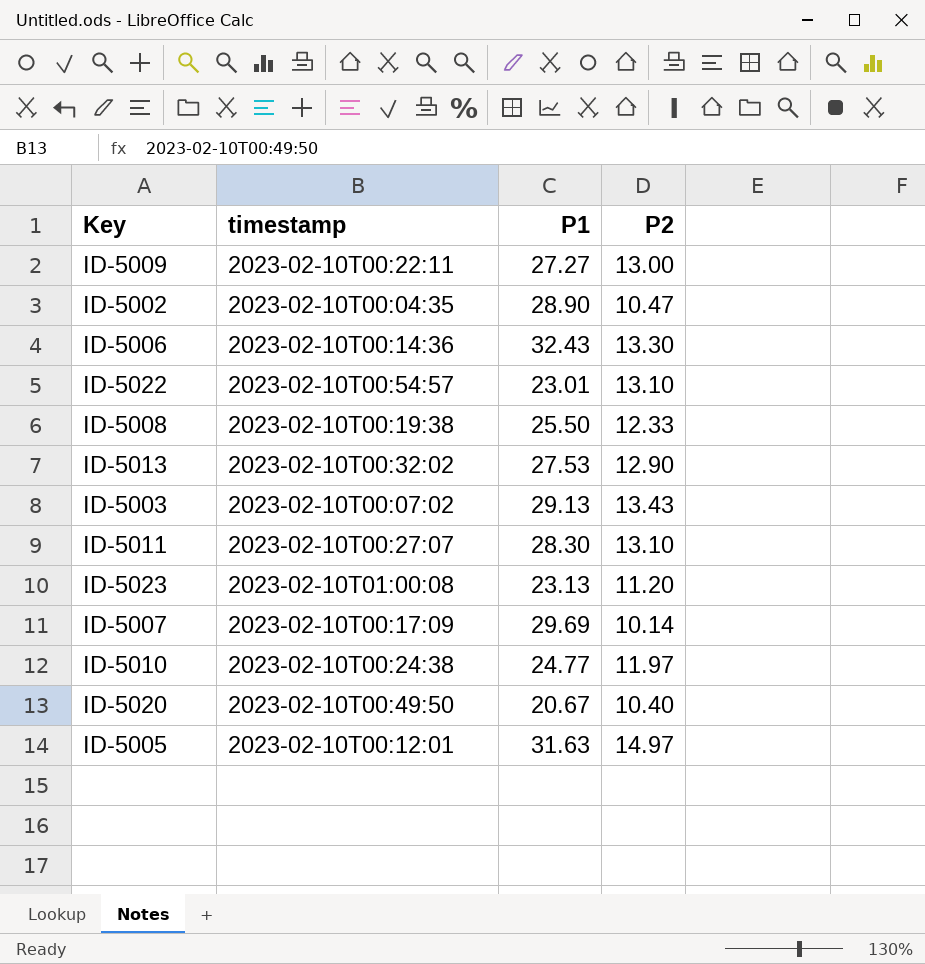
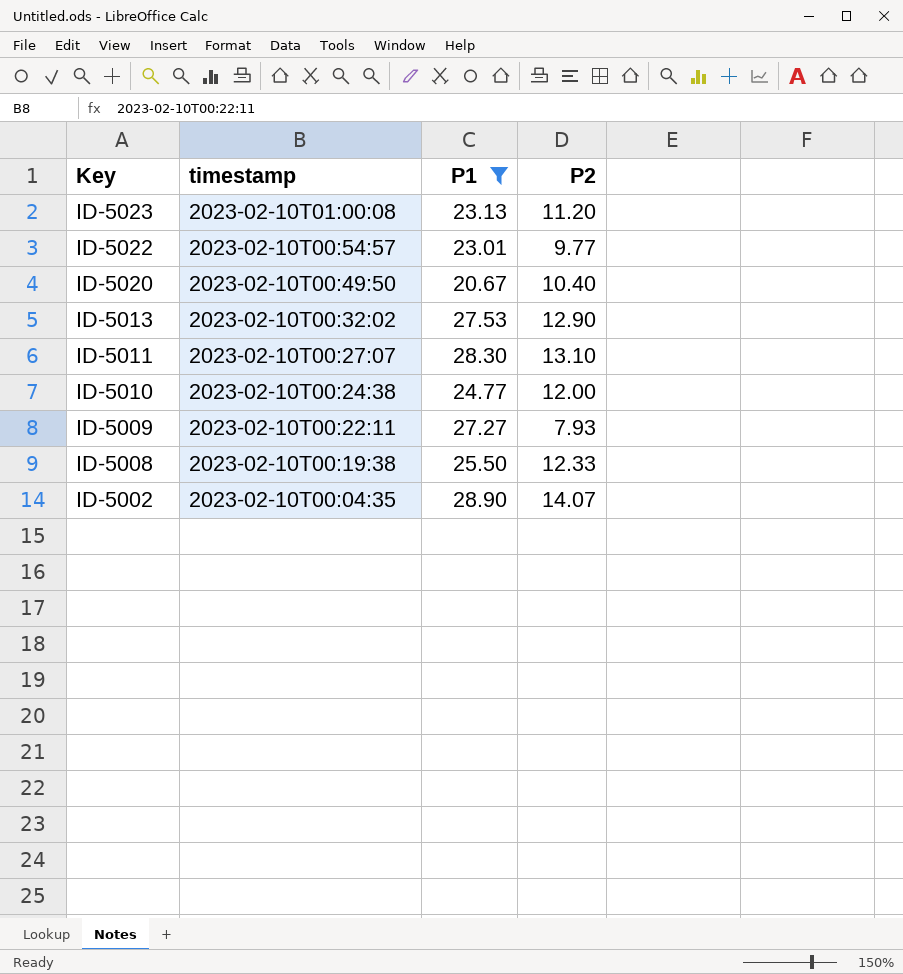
filter: none -> P1 <= 28.90
row order: none -> Key descending
ID-5022 | P2: 13.10 -> 9.77
ID-5010 | P2: 11.97 -> 12.00
ID-5009 | P2: 13.00 -> 7.93
ID-5002 | P2: 10.47 -> 14.07

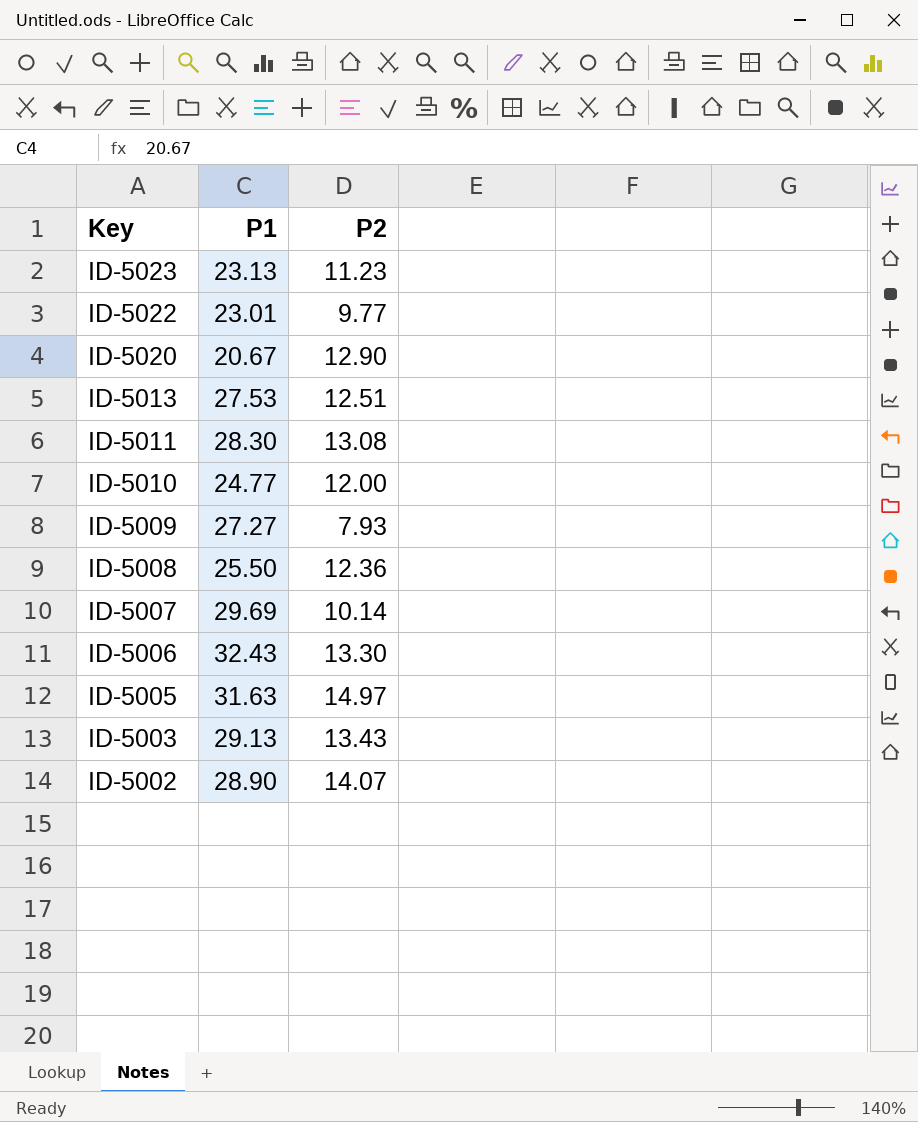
filter: P1 <= 28.90 -> none
column timestamp | position: 2 -> none
ID-5023 | P2: 11.20 -> 11.23
ID-5020 | P2: 10.40 -> 12.90
ID-5013 | P2: 12.90 -> 12.51
ID-5011 | P2: 13.10 -> 13.08
ID-5008 | P2: 12.33 -> 12.36

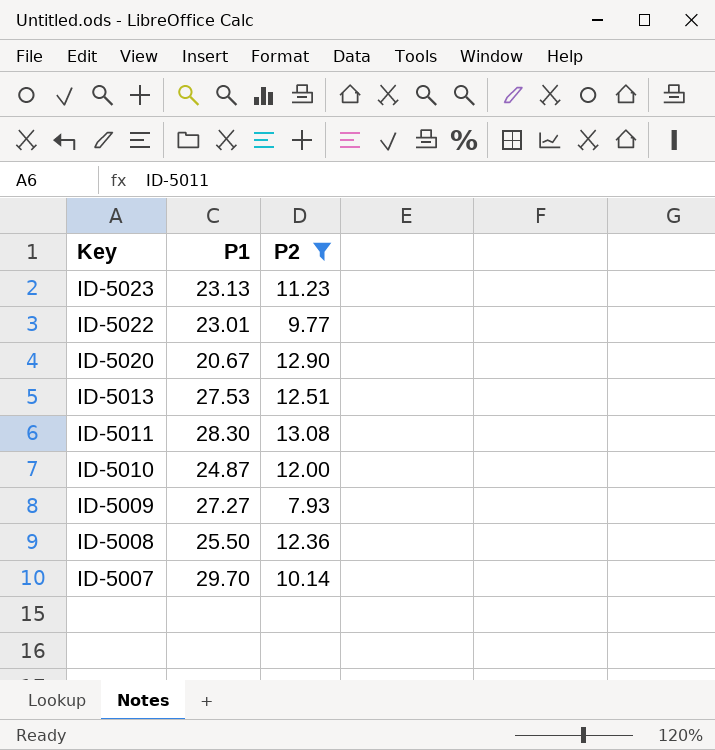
filter: none -> P2 <= 13.08
ID-5010 | P1: 24.77 -> 24.87
ID-5007 | P1: 29.69 -> 29.70

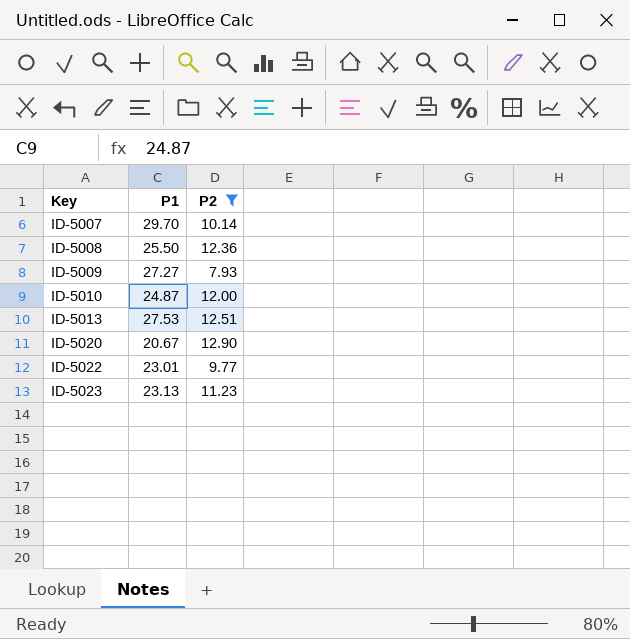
row order: Key descending -> Key ascending
row ID-5011: 28.30 | 13.08 -> none

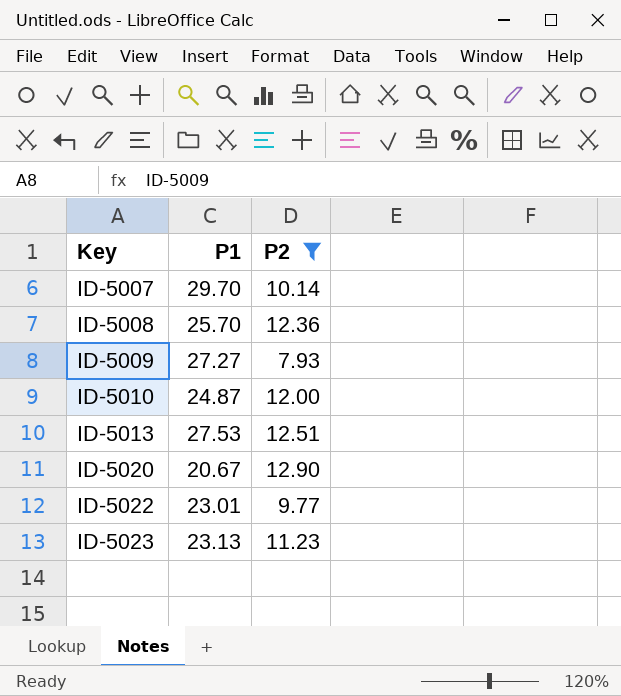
ID-5008 | P1: 25.50 -> 25.70

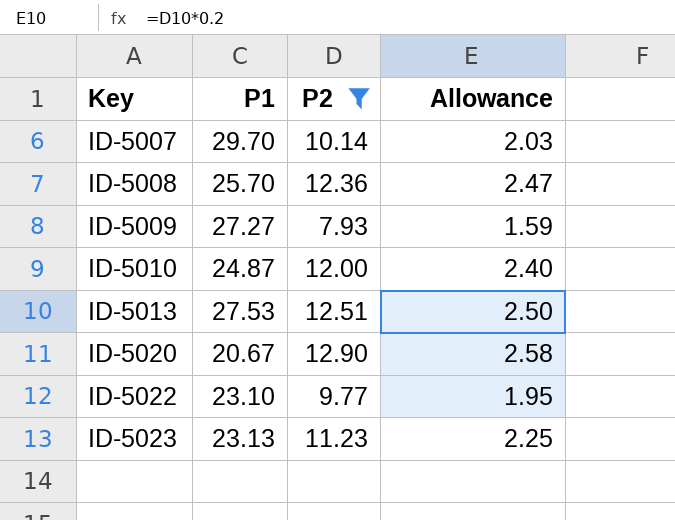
column Allowance | formula: none -> [P2] * 0.2
ID-5022 | P1: 23.01 -> 23.10

